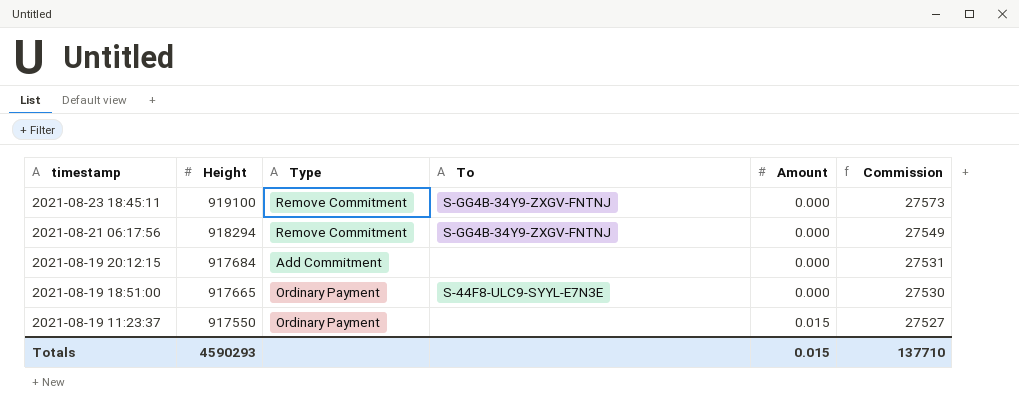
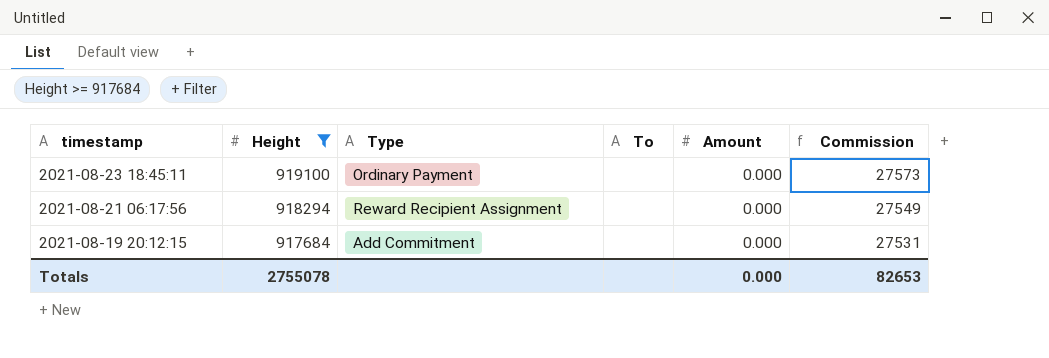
filter: none -> Height >= 917684
2021-08-23 18:45:11 | Type: Remove Commitment -> Ordinary Payment
2021-08-23 18:45:11 | To: S-GG4B-34Y9-ZXGV-FNTNJ -> none
2021-08-21 06:17:56 | Type: Remove Commitment -> Reward Recipient Assignment
2021-08-21 06:17:56 | To: S-GG4B-34Y9-ZXGV-FNTNJ -> none
Totals | Height: 4590293 -> 2755078
Totals | Amount: 0.015 -> 0.000
Totals | Commission: 137710 -> 82653

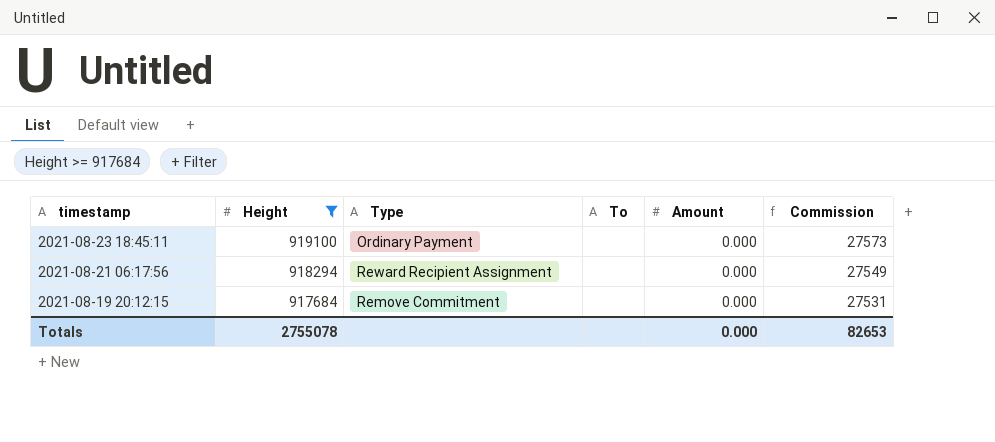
2021-08-19 20:12:15 | Type: Add Commitment -> Remove Commitment

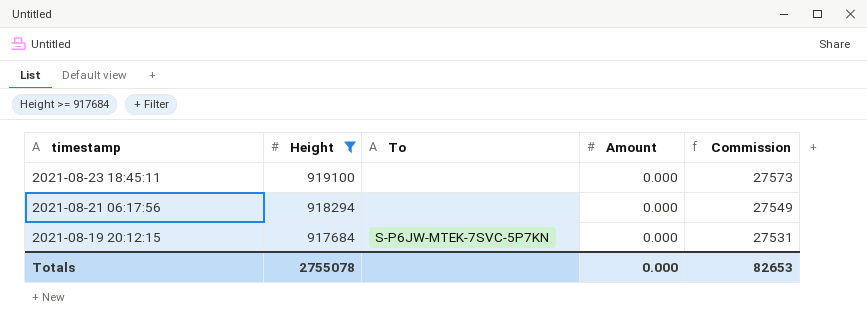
column Type | position: 3 -> none
2021-08-19 20:12:15 | To: none -> S-P6JW-MTEK-7SVC-5P7KN

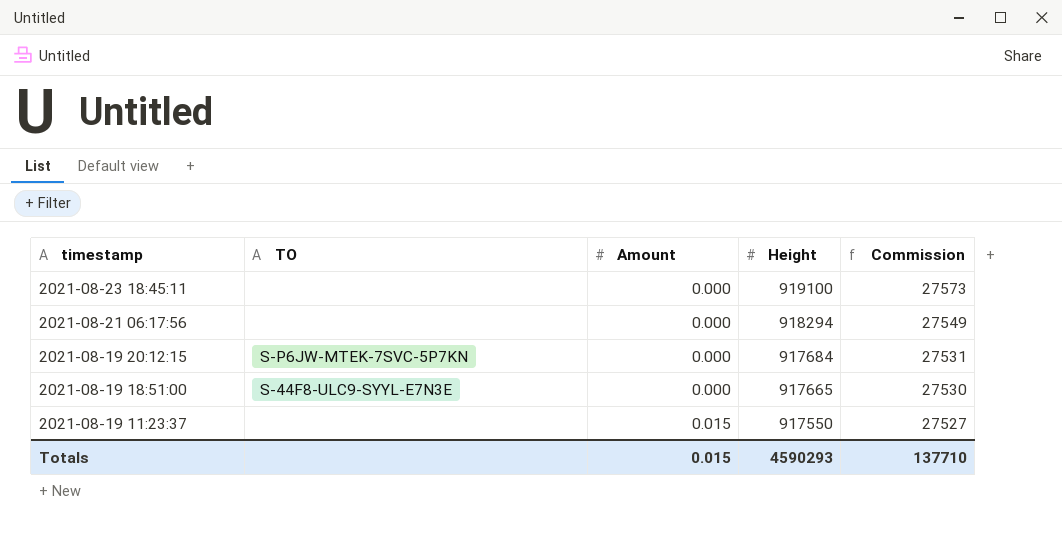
filter: Height >= 917684 -> none
column name: To -> TO
column Height | position: 2 -> 4
Totals | Amount: 0.000 -> 0.015
Totals | Height: 2755078 -> 4590293
Totals | Commission: 82653 -> 137710

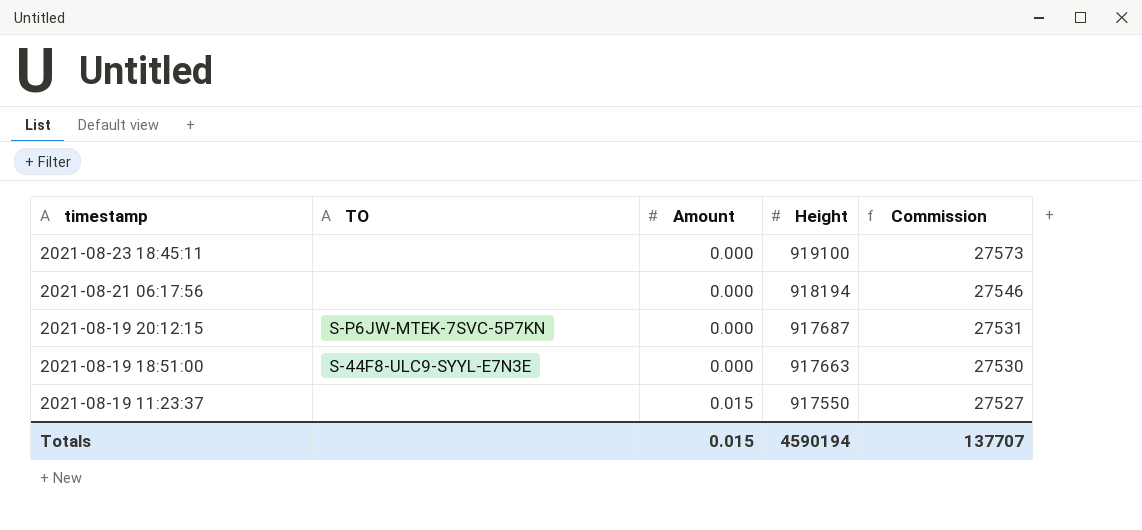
2021-08-21 06:17:56 | Height: 918294 -> 918194
2021-08-21 06:17:56 | Commission: 27549 -> 27546
2021-08-19 20:12:15 | Height: 917684 -> 917687
2021-08-19 18:51:00 | Height: 917665 -> 917663
Totals | Height: 4590293 -> 4590194
Totals | Commission: 137710 -> 137707

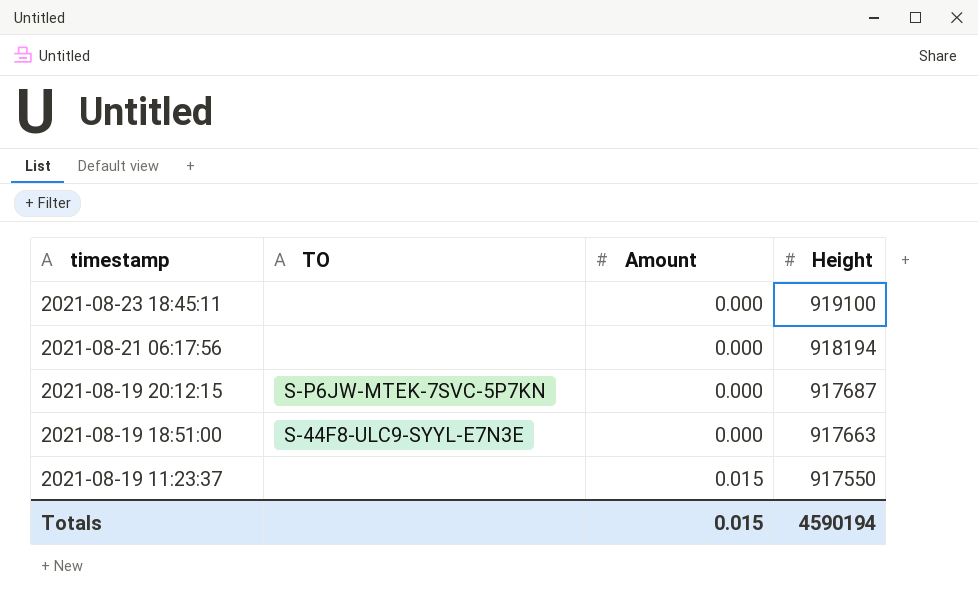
column Commission | formula: [Height] * 0.03 -> none

